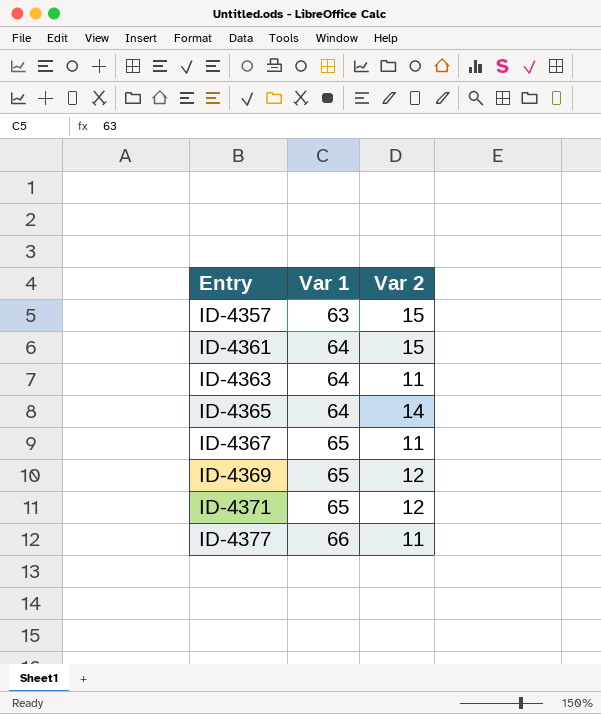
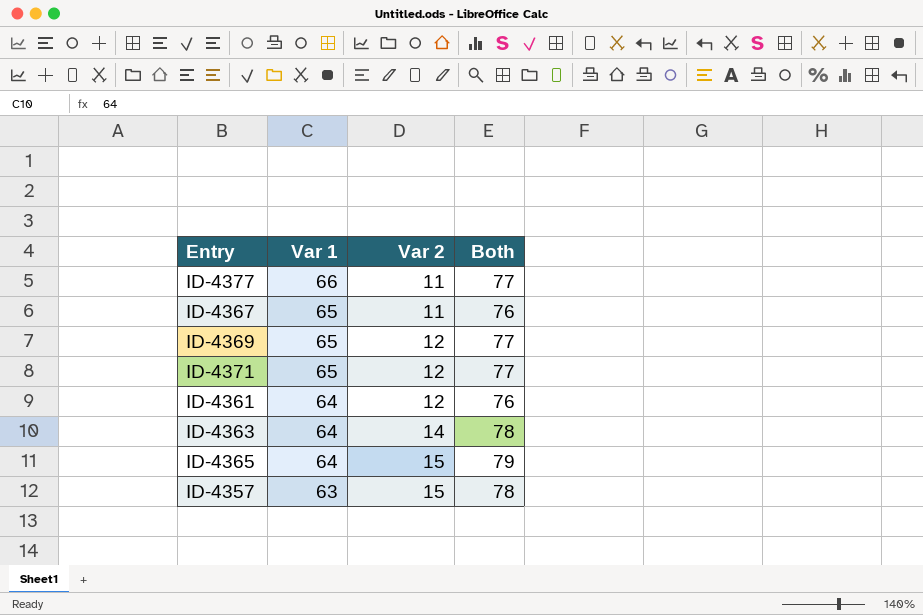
row order: Entry ascending -> Var 1 descending
column Both | formula: none -> [Var 1] + [Var 2]
ID-4361 | Var 2: 15 -> 12
ID-4363 | Var 2: 11 -> 14
ID-4365 | Var 2: 14 -> 15

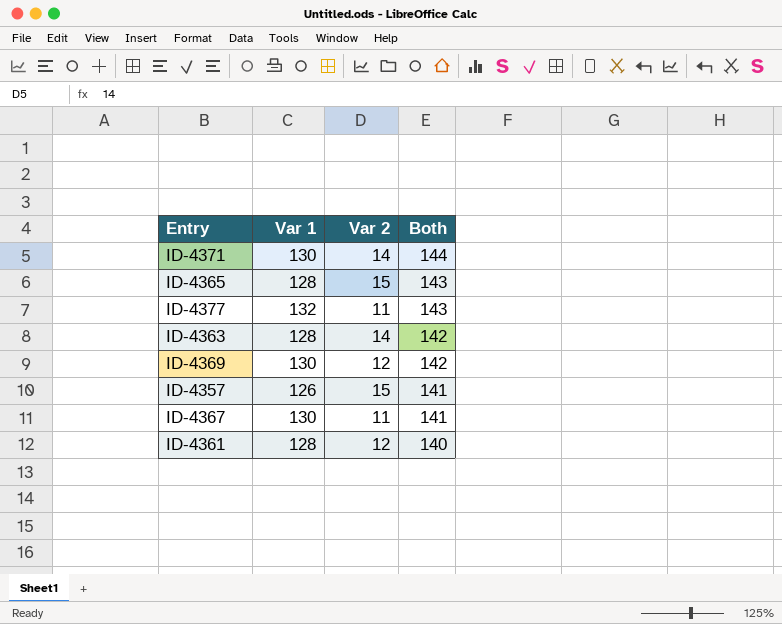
row order: Var 1 descending -> Both descending
ID-4371 | Var 1: 65 -> 130
ID-4371 | Var 2: 12 -> 14
ID-4371 | Both: 77 -> 144
ID-4365 | Var 1: 64 -> 128
ID-4365 | Both: 79 -> 143
ID-4377 | Var 1: 66 -> 132
ID-4377 | Both: 77 -> 143
ID-4363 | Var 1: 64 -> 128
ID-4363 | Both: 78 -> 142
ID-4369 | Var 1: 65 -> 130
ID-4369 | Both: 77 -> 142
ID-4357 | Var 1: 63 -> 126
ID-4357 | Both: 78 -> 141
ID-4367 | Var 1: 65 -> 130
ID-4367 | Both: 76 -> 141
ID-4361 | Var 1: 64 -> 128
ID-4361 | Both: 76 -> 140

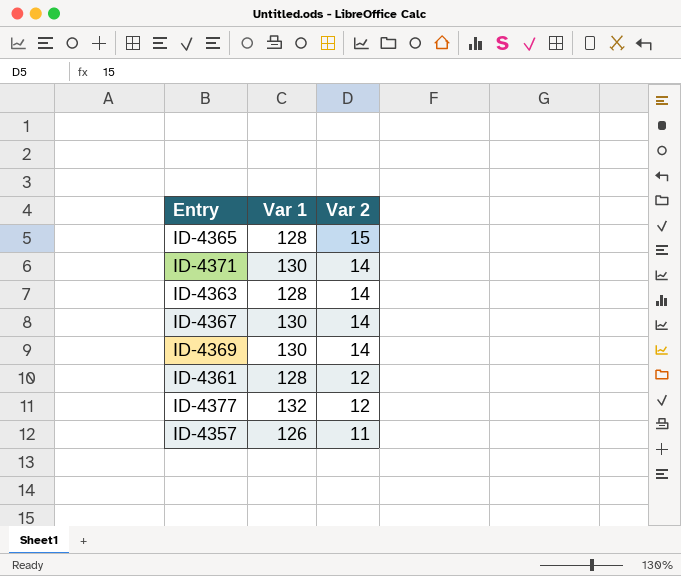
row order: Both descending -> Var 2 descending
column Both | formula: [Var 1] + [Var 2] -> none
ID-4367 | Var 2: 11 -> 14
ID-4369 | Var 2: 12 -> 14
ID-4377 | Var 2: 11 -> 12
ID-4357 | Var 2: 15 -> 11

